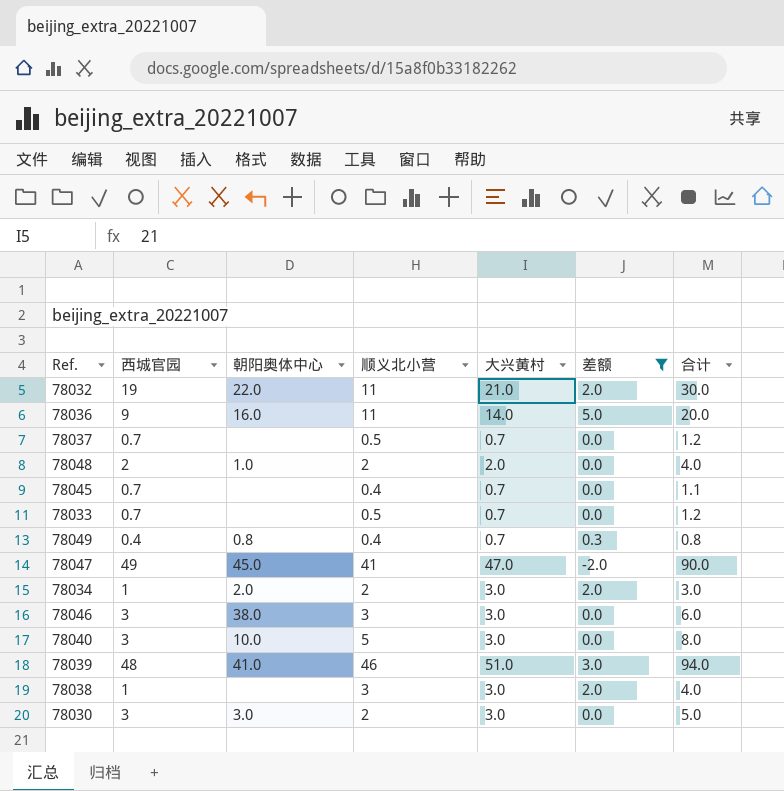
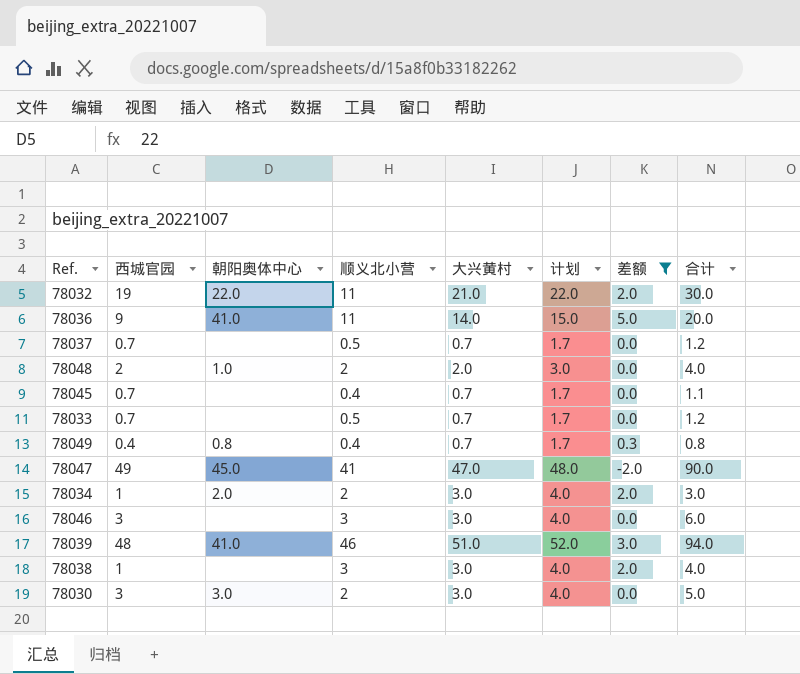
column 计划 | formula: none -> [大兴黄村] + 1
row 78040: 3 | 10.0 | 5 | 3.0 | 0.0 | 8.0 -> none
78036 | 朝阳奥体中心: 16.0 -> 41.0
78046 | 朝阳奥体中心: 38.0 -> none

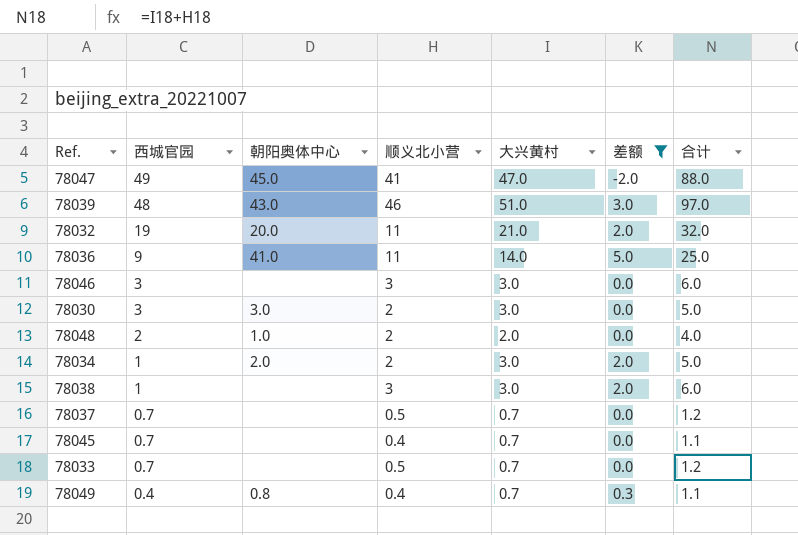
row order: none -> 西城官园 descending
column 计划 | formula: [大兴黄村] + 1 -> none
column 合计 | formula: [西城官园] + [顺义北小营] -> [顺义北小营] + [大兴黄村]
78039 | 朝阳奥体中心: 41.0 -> 43.0
78032 | 朝阳奥体中心: 22.0 -> 20.0

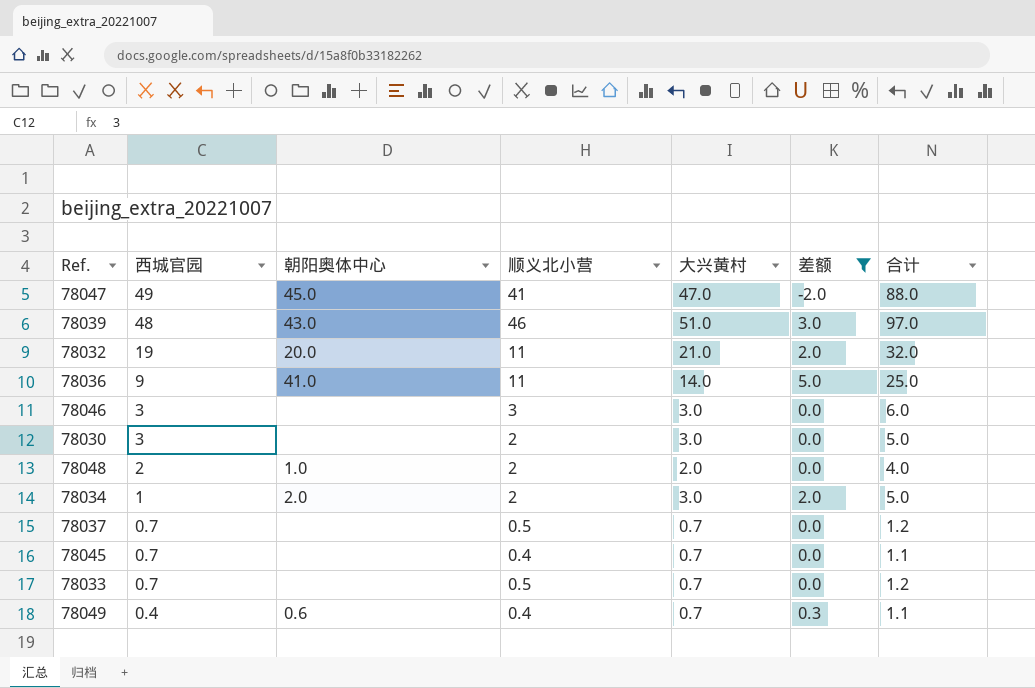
row 78038: 1 | none | 3 | 3.0 | 2.0 | 6.0 -> none
78030 | 朝阳奥体中心: 3.0 -> none
78049 | 朝阳奥体中心: 0.8 -> 0.6

